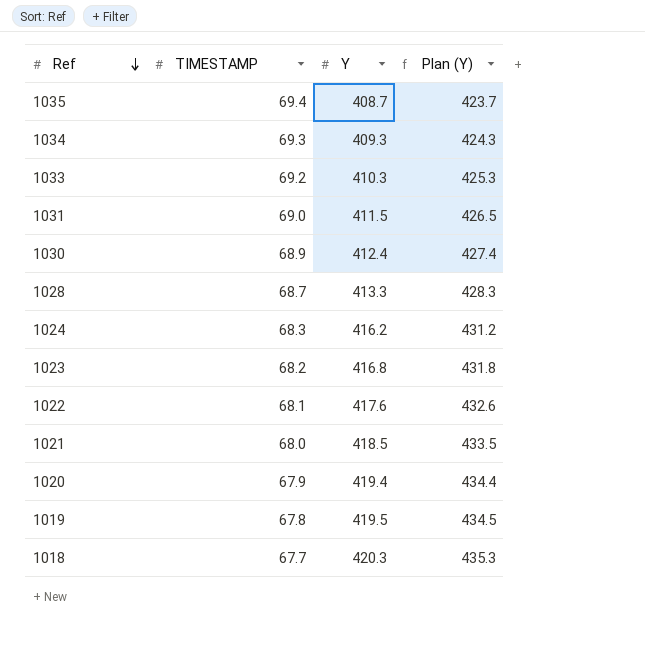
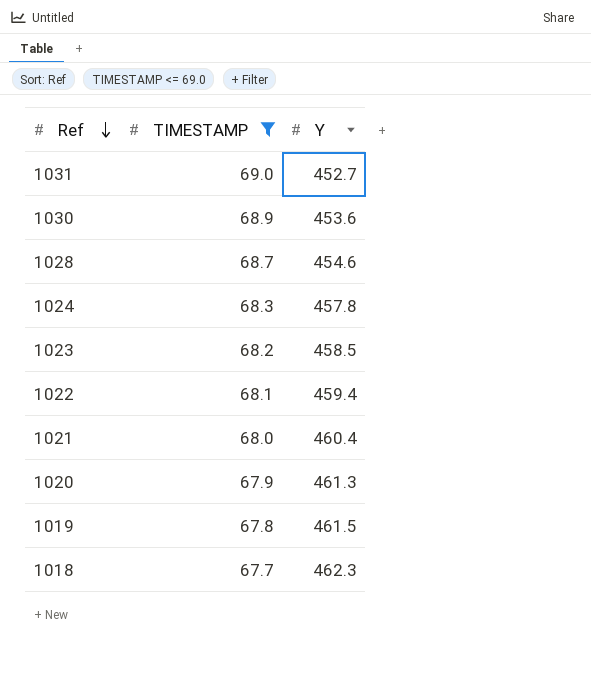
filter: none -> TIMESTAMP <= 69.0
column Plan (Y) | formula: [Y] + 15 -> none
1031 | Y: 411.5 -> 452.7
1030 | Y: 412.4 -> 453.6
1028 | Y: 413.3 -> 454.6
1024 | Y: 416.2 -> 457.8
1023 | Y: 416.8 -> 458.5
1022 | Y: 417.6 -> 459.4
1021 | Y: 418.5 -> 460.4
1020 | Y: 419.4 -> 461.3
1019 | Y: 419.5 -> 461.5
1018 | Y: 420.3 -> 462.3

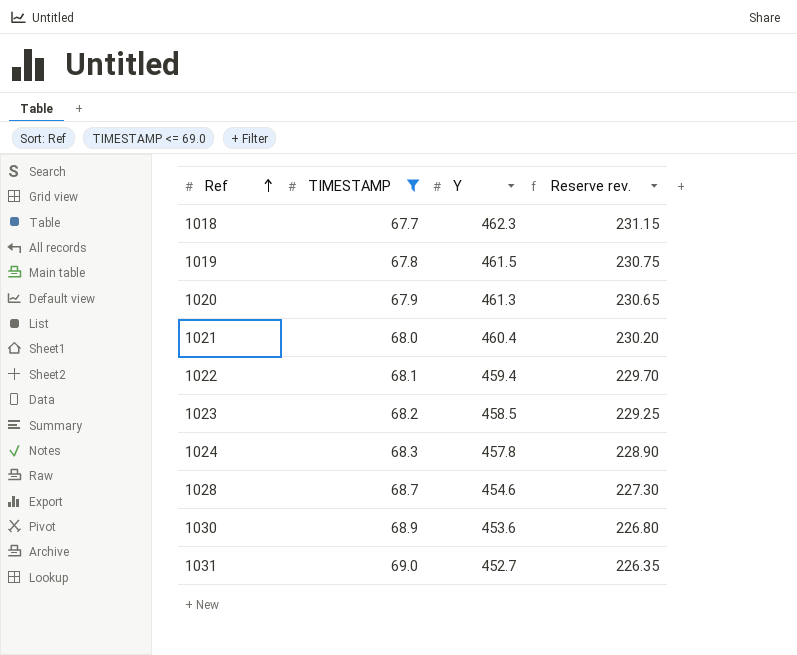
row order: Ref descending -> Ref ascending
column Reserve rev. | formula: none -> [Y] * 0.5

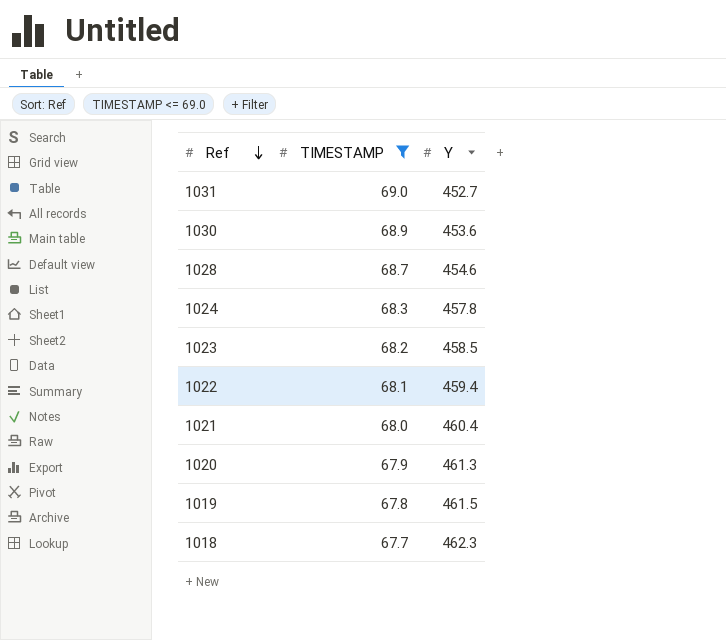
row order: Ref ascending -> Ref descending
column Reserve rev. | formula: [Y] * 0.5 -> none

